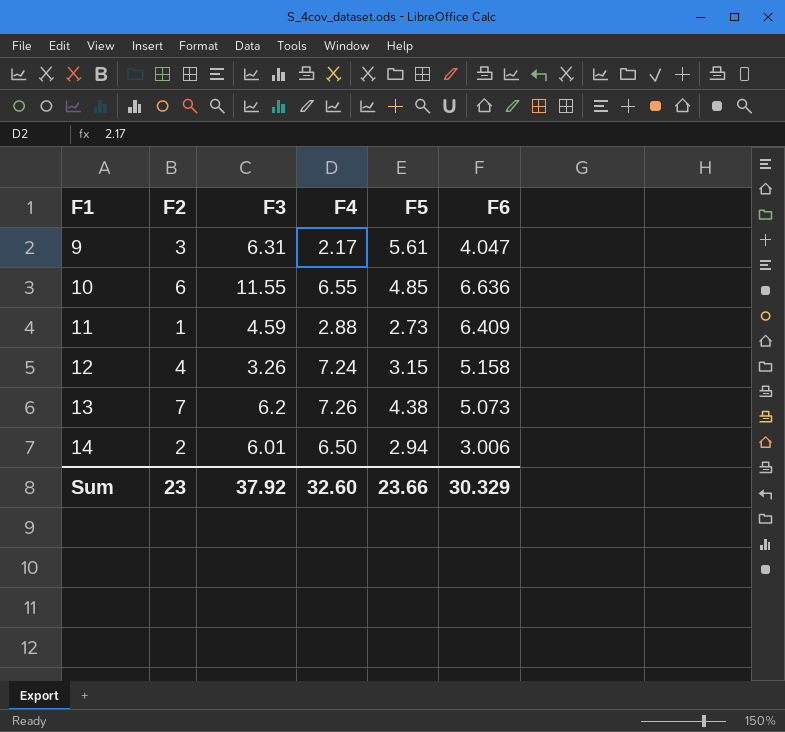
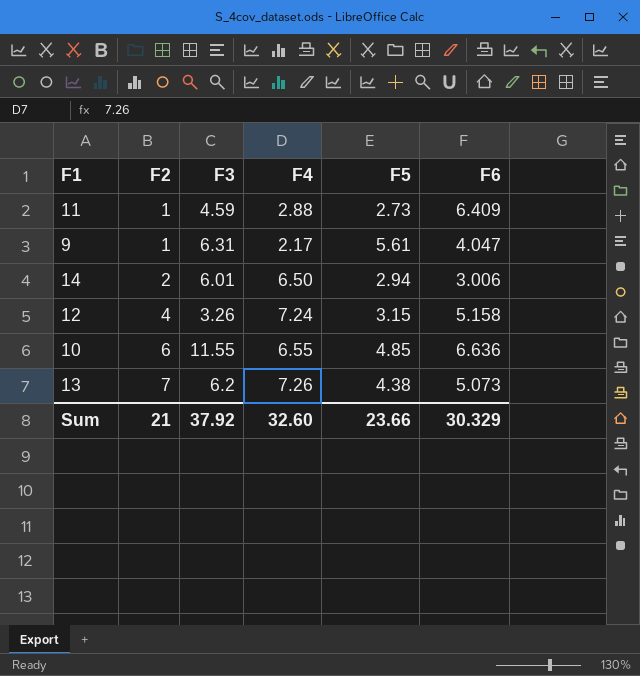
row order: F1 ascending -> F2 ascending
9 | F2: 3 -> 1
Sum | F2: 23 -> 21

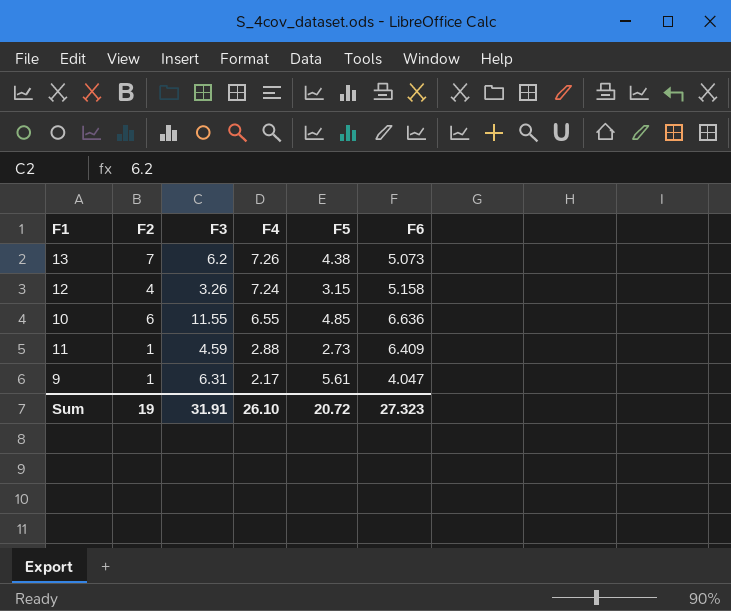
row order: F2 ascending -> F4 descending
row 14: 2 | 6.01 | 6.50 | 2.94 | 3.006 -> none
Sum | F2: 21 -> 19
Sum | F3: 37.92 -> 31.91
Sum | F4: 32.60 -> 26.10
Sum | F5: 23.66 -> 20.72
Sum | F6: 30.329 -> 27.323

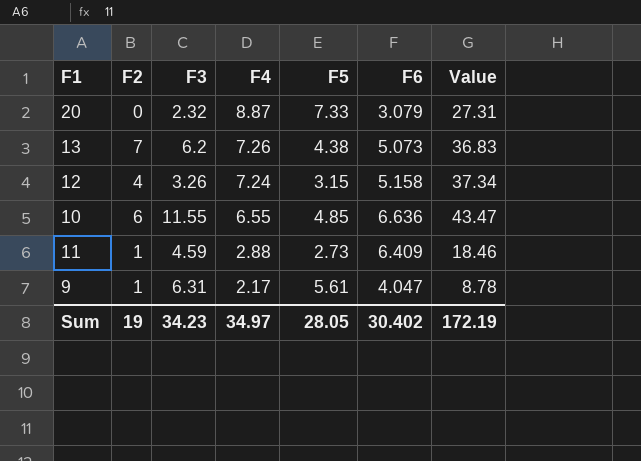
column Value | formula: none -> [F4] * [F6]
row 20: none -> 0 | 2.32 | 8.87 | 7.33 | 3.079 | 27.31
Sum | F3: 31.91 -> 34.23
Sum | F4: 26.10 -> 34.97
Sum | F5: 20.72 -> 28.05
Sum | F6: 27.323 -> 30.402

